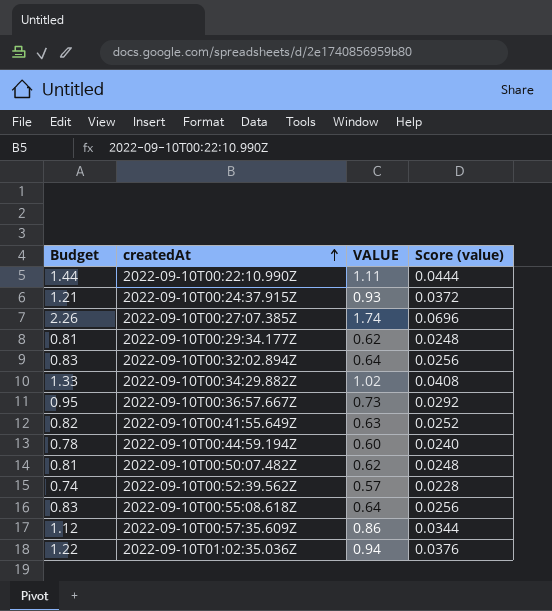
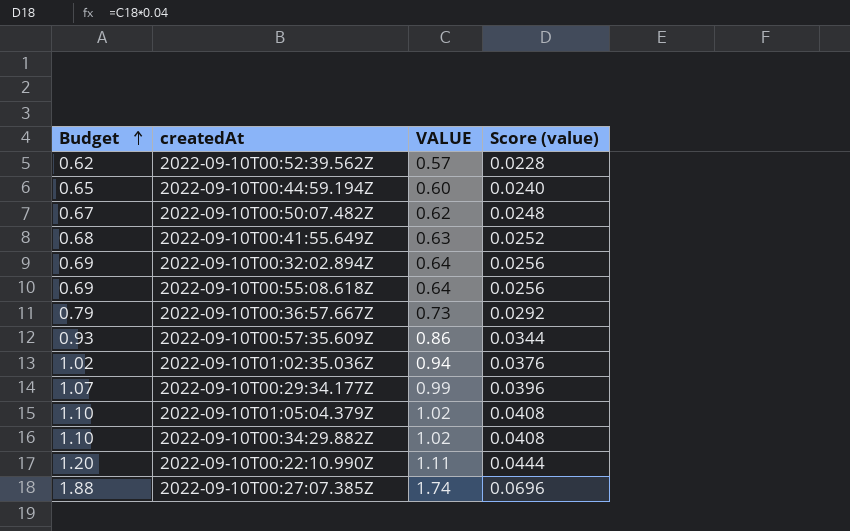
row order: createdAt ascending -> Budget ascending
column Budget | formula: [VALUE] * 1.3 -> [VALUE] * 1.08
row 2022-09-10T00:24:37.915Z: 1.21 | 0.93 | 0.0372 -> none
2022-09-10T00:29:34.177Z | VALUE: 0.62 -> 0.99
2022-09-10T00:29:34.177Z | Score (value): 0.0248 -> 0.0396
row 2022-09-10T01:05:04.379Z: none -> 1.10 | 1.02 | 0.0408

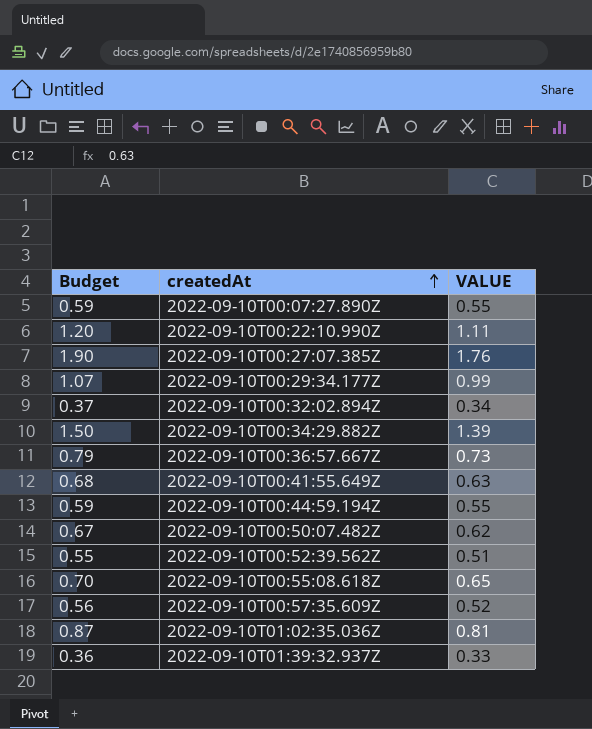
row order: Budget ascending -> createdAt ascending
column Score (value) | formula: [VALUE] * 0.04 -> none
row 2022-09-10T01:05:04.379Z: 1.10 | 1.02 | 0.0408 -> none
row 2022-09-10T00:07:27.890Z: none -> 0.59 | 0.55
2022-09-10T00:27:07.385Z | Budget: 1.88 -> 1.90
2022-09-10T00:27:07.385Z | VALUE: 1.74 -> 1.76
2022-09-10T00:32:02.894Z | Budget: 0.69 -> 0.37
2022-09-10T00:32:02.894Z | VALUE: 0.64 -> 0.34
2022-09-10T00:34:29.882Z | Budget: 1.10 -> 1.50
2022-09-10T00:34:29.882Z | VALUE: 1.02 -> 1.39
2022-09-10T00:44:59.194Z | Budget: 0.65 -> 0.59
2022-09-10T00:44:59.194Z | VALUE: 0.60 -> 0.55
2022-09-10T00:52:39.562Z | Budget: 0.62 -> 0.55
2022-09-10T00:52:39.562Z | VALUE: 0.57 -> 0.51
2022-09-10T00:55:08.618Z | Budget: 0.69 -> 0.70
2022-09-10T00:55:08.618Z | VALUE: 0.64 -> 0.65
2022-09-10T00:57:35.609Z | Budget: 0.93 -> 0.56
2022-09-10T00:57:35.609Z | VALUE: 0.86 -> 0.52
2022-09-10T01:02:35.036Z | Budget: 1.02 -> 0.87
2022-09-10T01:02:35.036Z | VALUE: 0.94 -> 0.81
row 2022-09-10T01:39:32.937Z: none -> 0.36 | 0.33

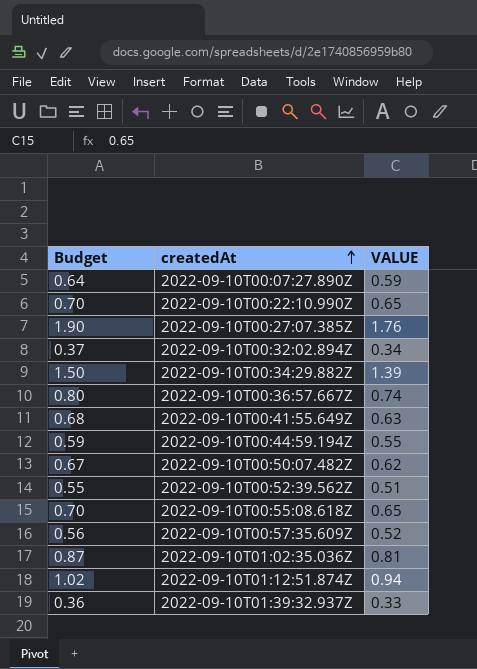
row 2022-09-10T00:29:34.177Z: 1.07 | 0.99 -> none
2022-09-10T00:07:27.890Z | Budget: 0.59 -> 0.64
2022-09-10T00:07:27.890Z | VALUE: 0.55 -> 0.59
2022-09-10T00:22:10.990Z | Budget: 1.20 -> 0.70
2022-09-10T00:22:10.990Z | VALUE: 1.11 -> 0.65
2022-09-10T00:36:57.667Z | Budget: 0.79 -> 0.80
2022-09-10T00:36:57.667Z | VALUE: 0.73 -> 0.74
row 2022-09-10T01:12:51.874Z: none -> 1.02 | 0.94

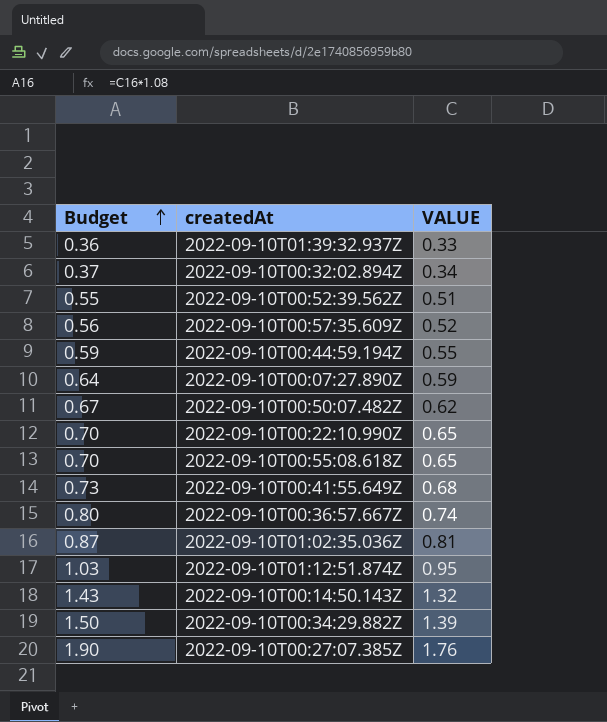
row order: createdAt ascending -> Budget ascending
2022-09-10T00:41:55.649Z | Budget: 0.68 -> 0.73
2022-09-10T00:41:55.649Z | VALUE: 0.63 -> 0.68
2022-09-10T01:12:51.874Z | Budget: 1.02 -> 1.03
2022-09-10T01:12:51.874Z | VALUE: 0.94 -> 0.95
row 2022-09-10T00:14:50.143Z: none -> 1.43 | 1.32

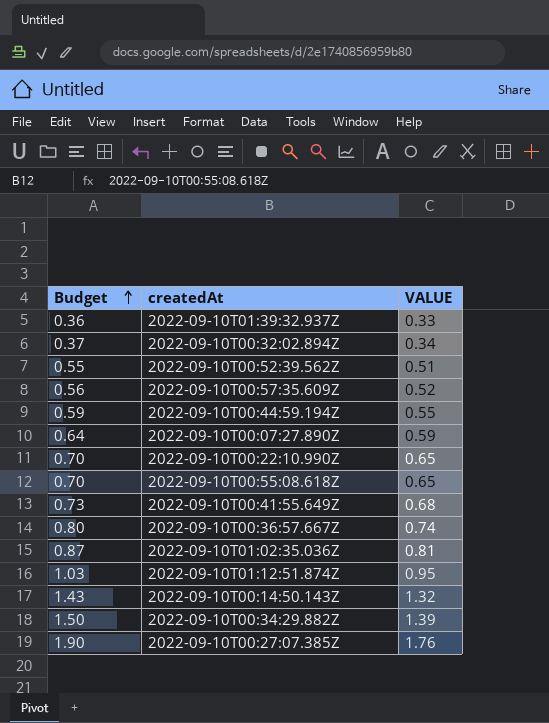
row 2022-09-10T00:50:07.482Z: 0.67 | 0.62 -> none

